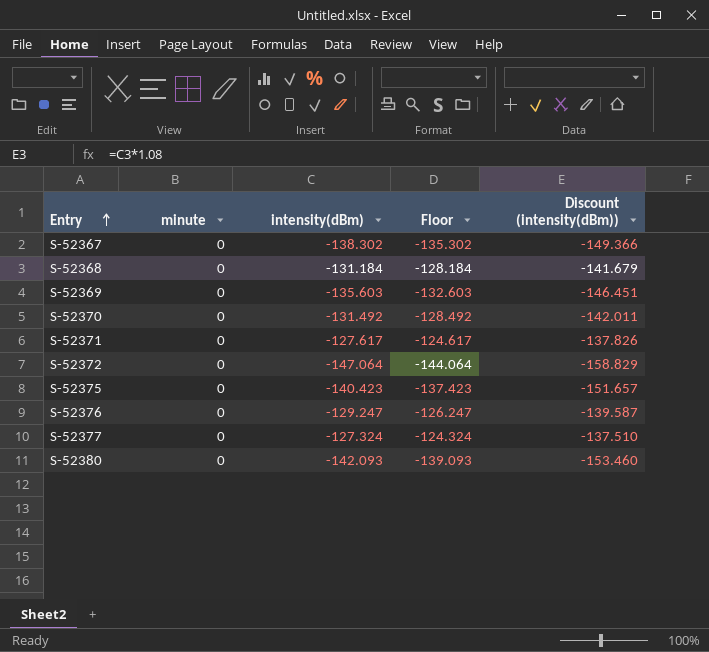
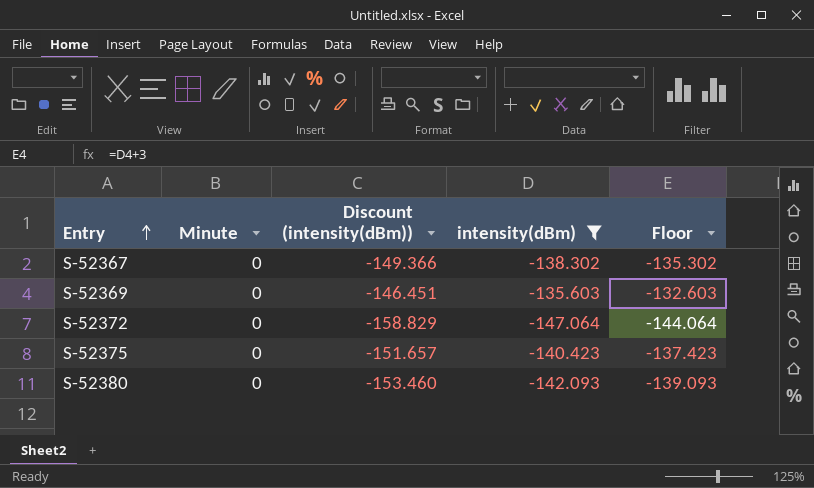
filter: none -> intensity(dBm) <= -135.603
column name: minute -> Minute
column Discount (intensity(dBm)) | position: 5 -> 3

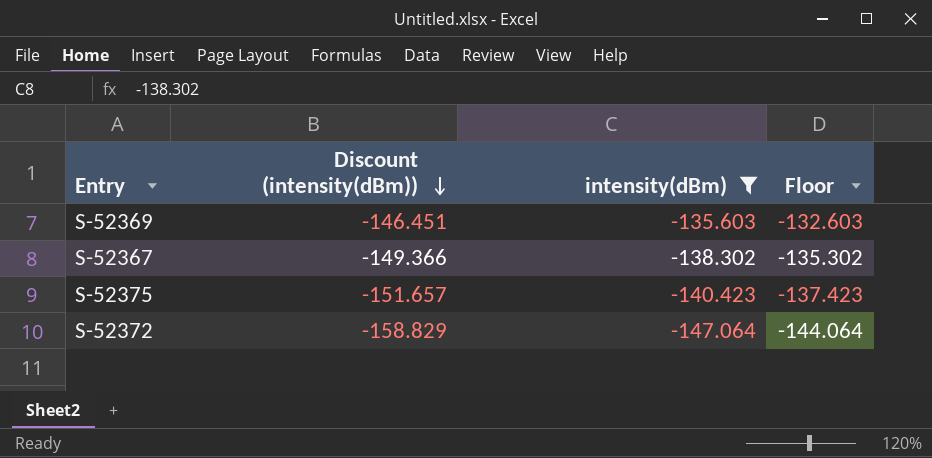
row order: Entry ascending -> Discount (intensity(dBm)) descending
column Minute | position: 2 -> none
row S-52380: 0 | -153.460 | -142.093 | -139.093 -> none

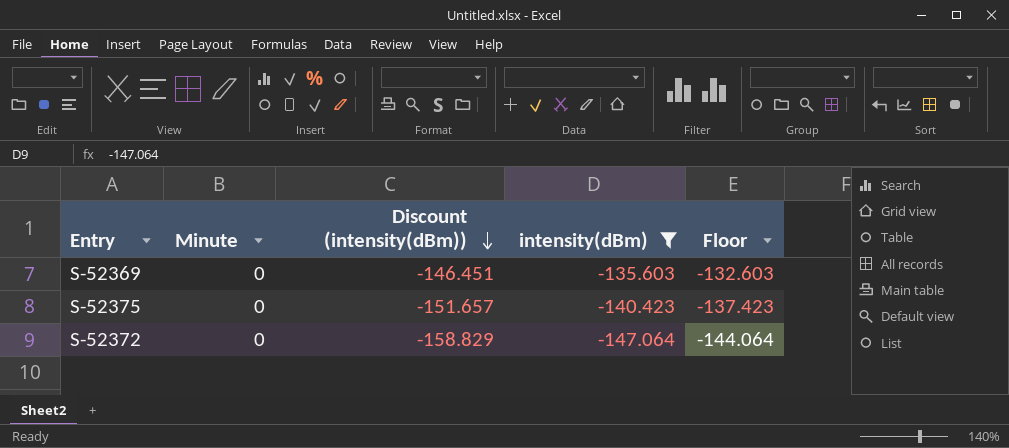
column Minute | position: none -> 2
row S-52367: -149.366 | -138.302 | -135.302 -> none

